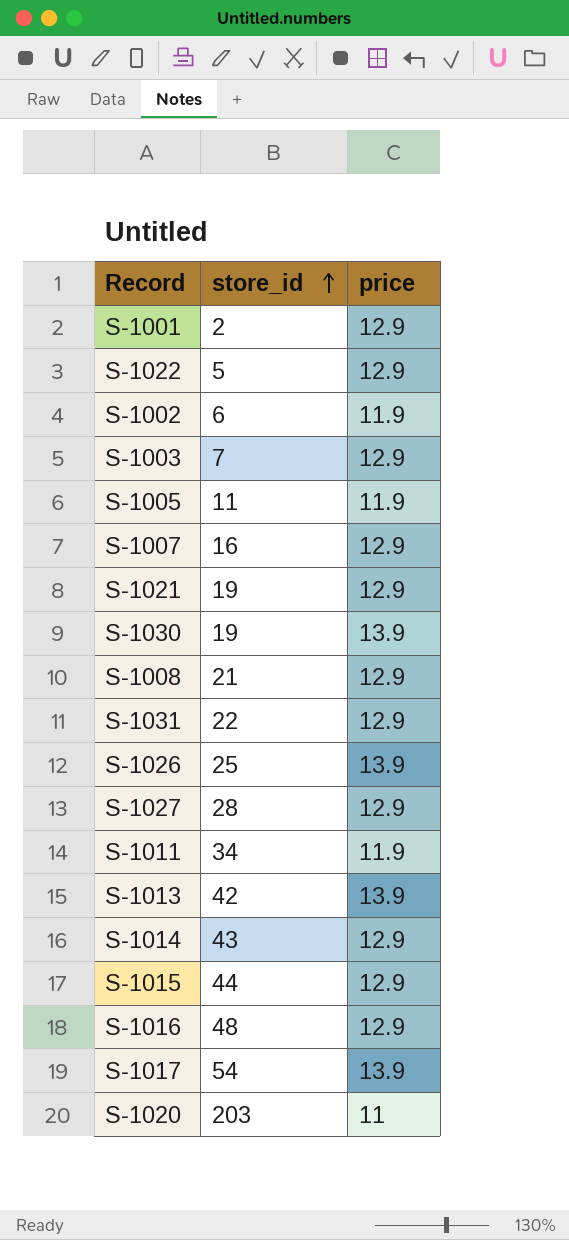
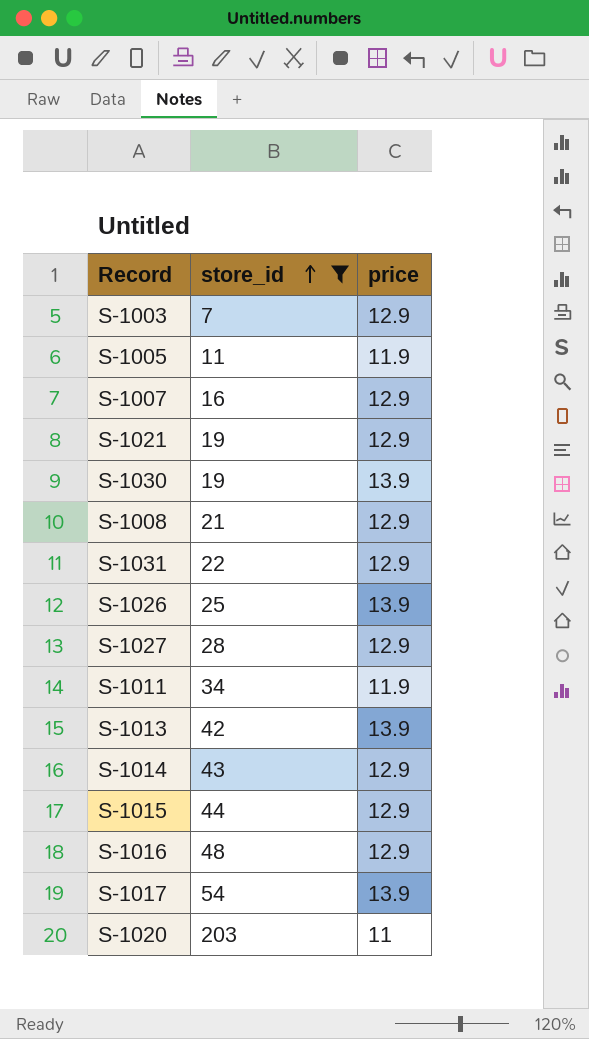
filter: none -> store_id >= 7

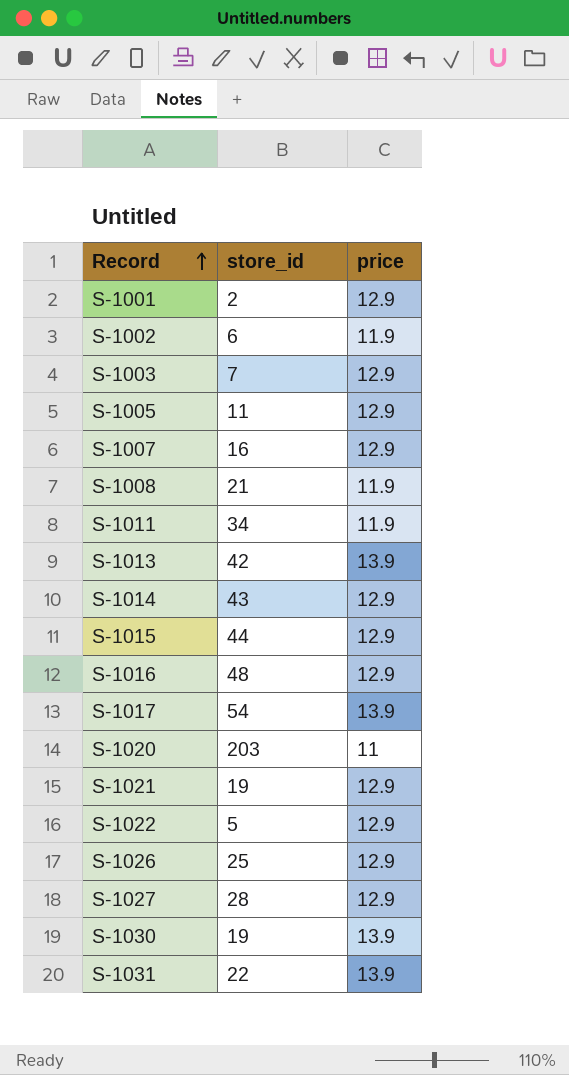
filter: store_id >= 7 -> none
row order: store_id ascending -> Record ascending
S-1005 | price: 11.9 -> 12.9
S-1008 | price: 12.9 -> 11.9
S-1026 | price: 13.9 -> 12.9
S-1031 | price: 12.9 -> 13.9

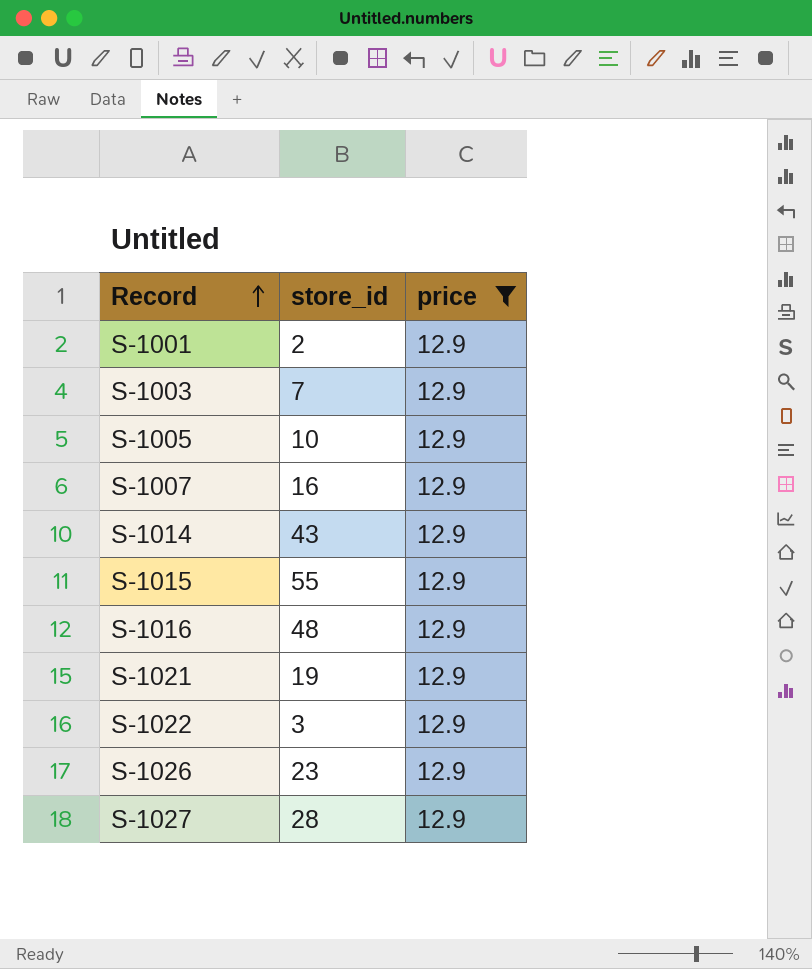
filter: none -> price = 12.9
S-1005 | store_id: 11 -> 10
S-1015 | store_id: 44 -> 55
S-1022 | store_id: 5 -> 3
S-1026 | store_id: 25 -> 23

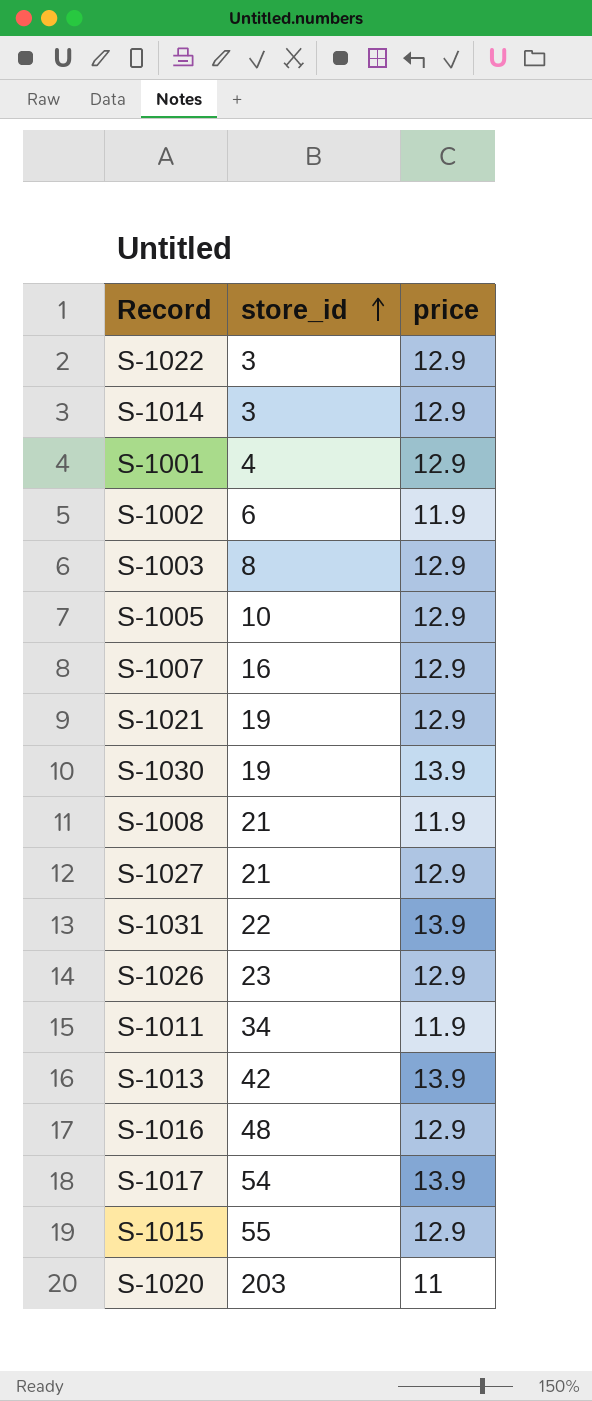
filter: price = 12.9 -> none
row order: Record ascending -> store_id ascending
S-1014 | store_id: 43 -> 3
S-1001 | store_id: 2 -> 4
S-1003 | store_id: 7 -> 8
S-1027 | store_id: 28 -> 21

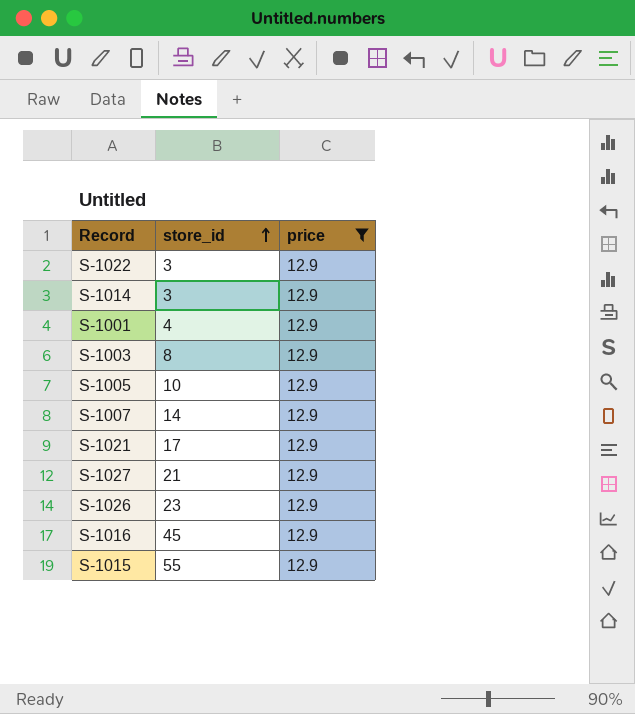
filter: none -> price = 12.9
S-1007 | store_id: 16 -> 14
S-1021 | store_id: 19 -> 17
S-1016 | store_id: 48 -> 45

